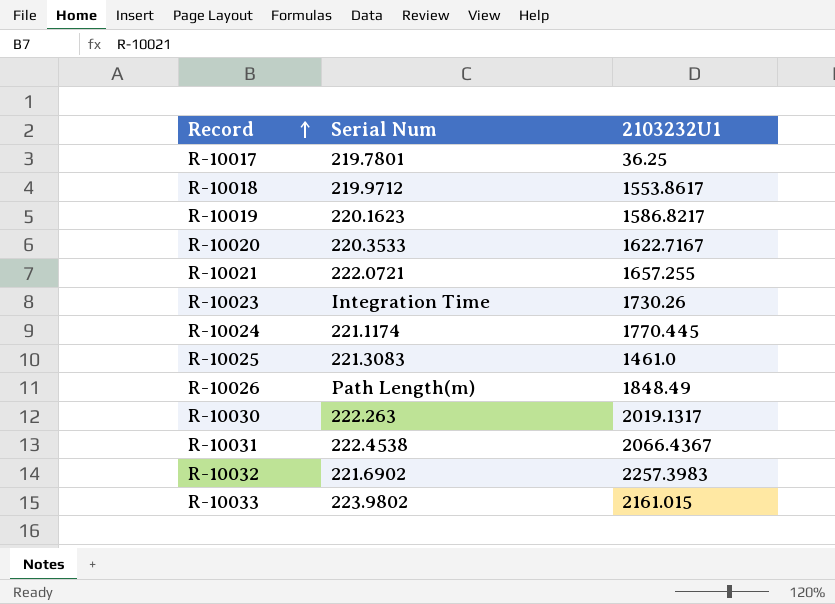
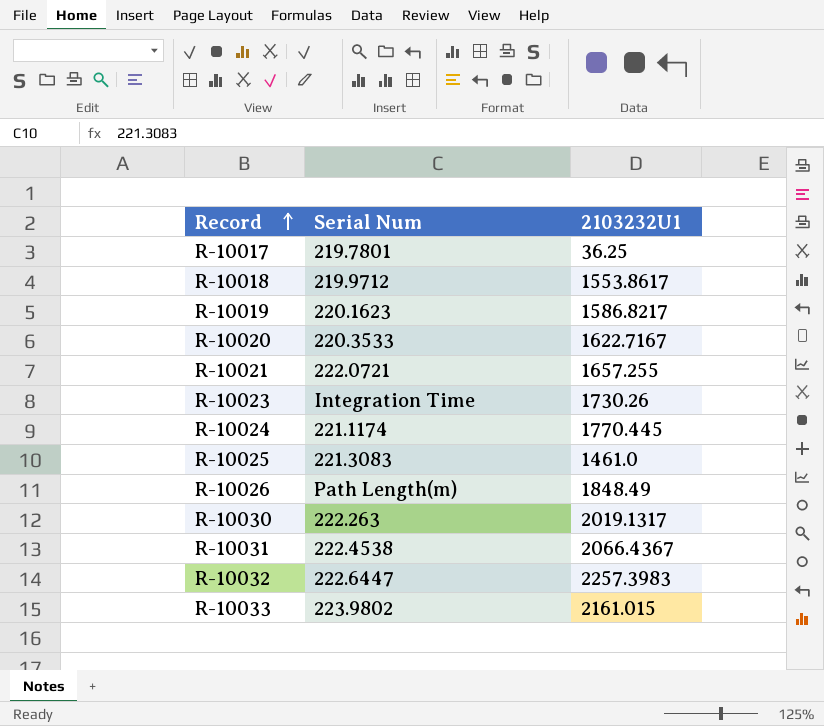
R-10032 | Serial Num: 221.6902 -> 222.6447

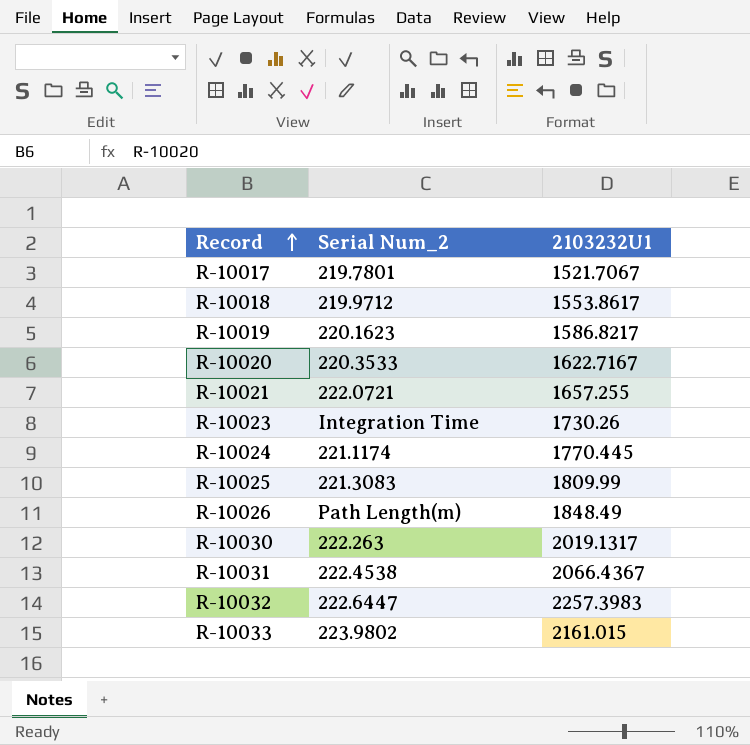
column name: Serial Num -> Serial Num_2
R-10017 | 2103232U1: 36.25 -> 1521.7067
R-10025 | 2103232U1: 1461.0 -> 1809.99

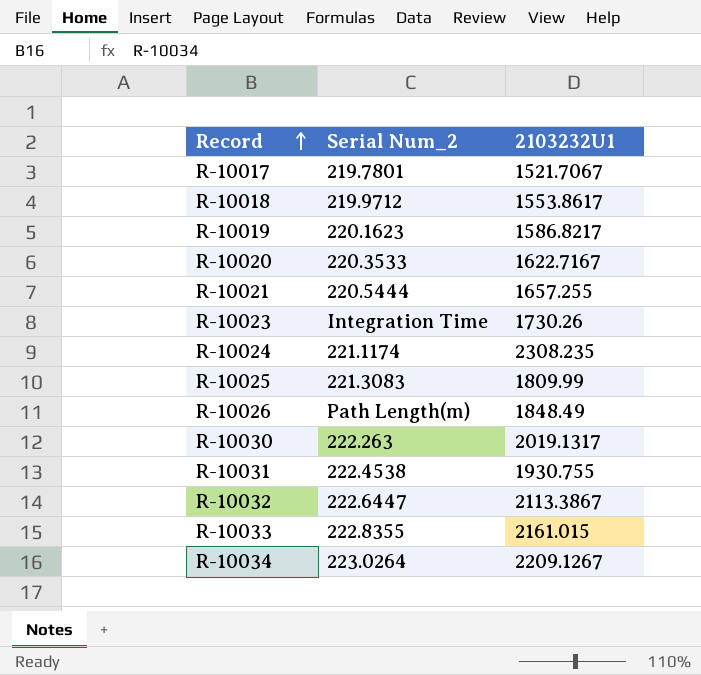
R-10021 | Serial Num_2: 222.0721 -> 220.5444
R-10024 | 2103232U1: 1770.445 -> 2308.235
R-10031 | 2103232U1: 2066.4367 -> 1930.755
R-10032 | 2103232U1: 2257.3983 -> 2113.3867
R-10033 | Serial Num_2: 223.9802 -> 222.8355
row R-10034: none -> 223.0264 | 2209.1267

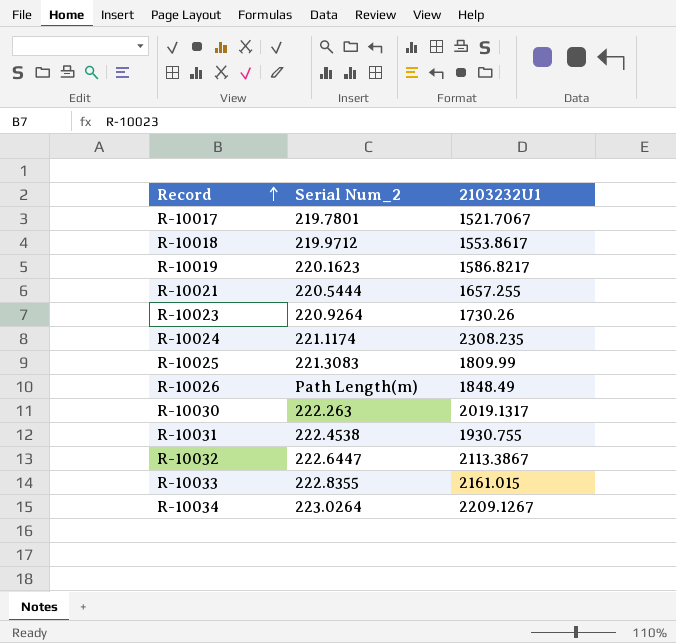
row R-10020: 220.3533 | 1622.7167 -> none
R-10023 | Serial Num_2: Integration Time -> 220.9264

